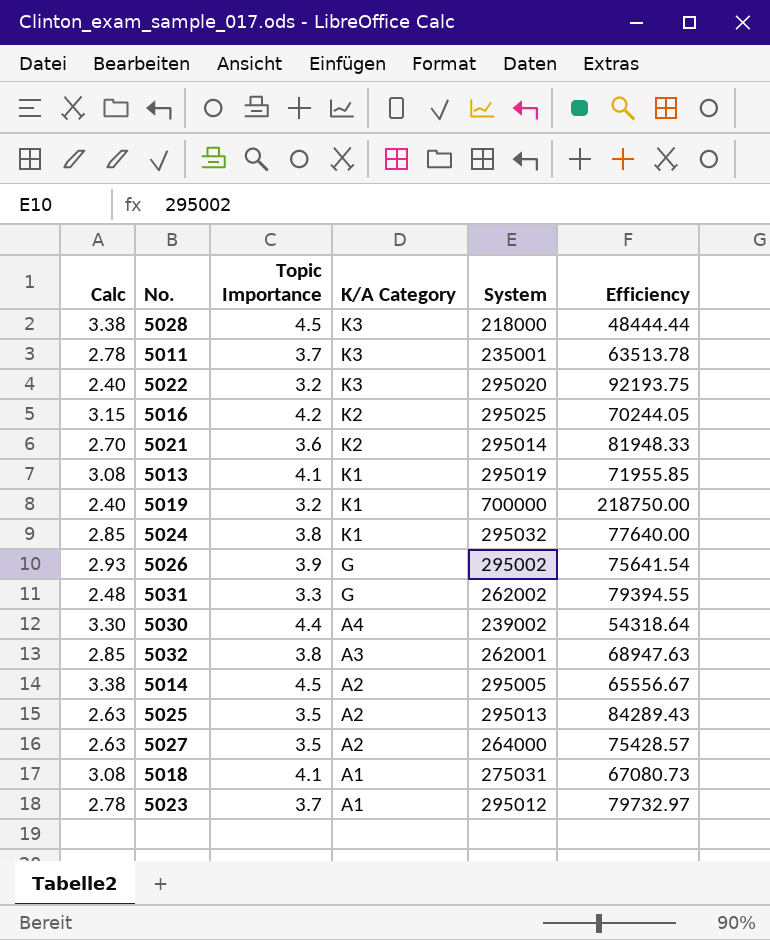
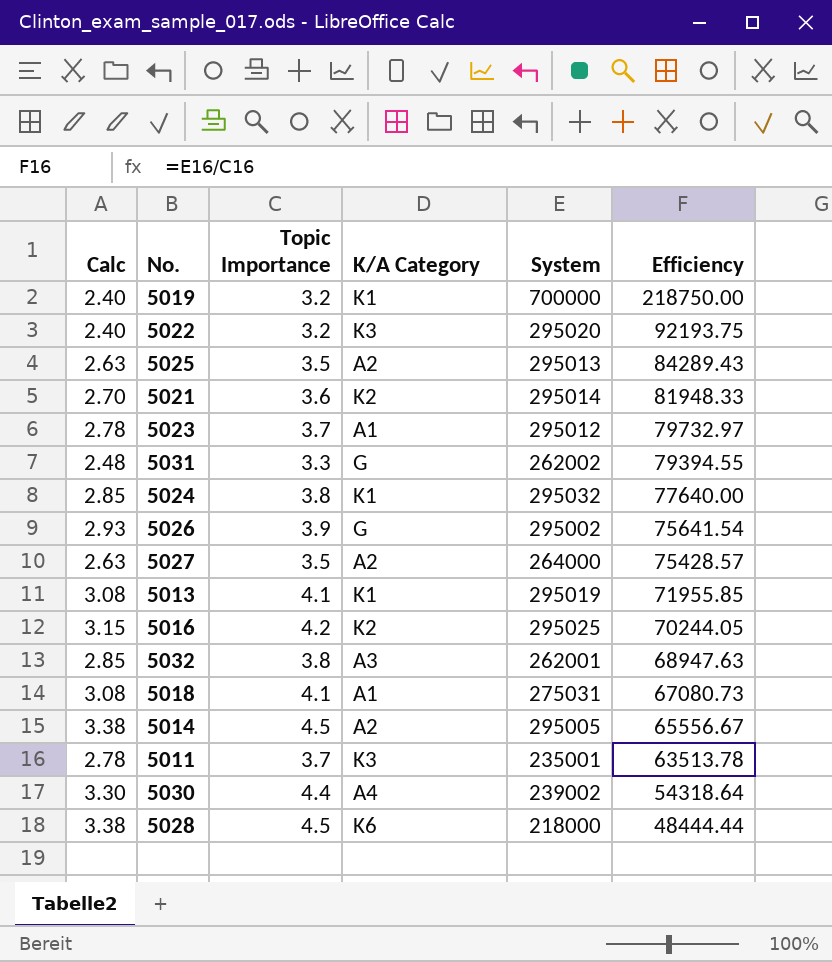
row order: K/A Category descending -> Efficiency descending
5028 | K/A Category: K3 -> K6

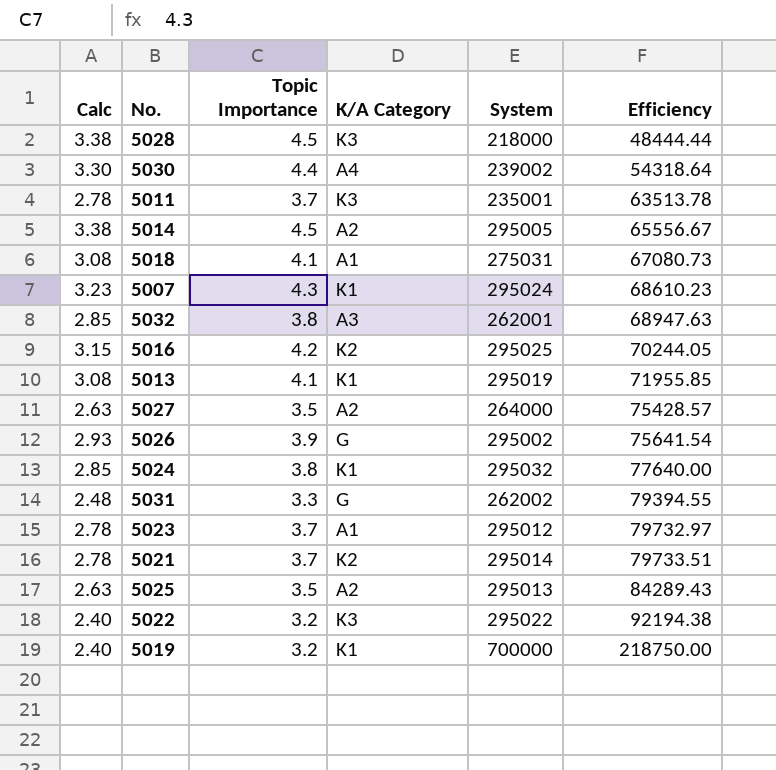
row order: Efficiency descending -> Efficiency ascending
5028 | K/A Category: K6 -> K3
row 5007: none -> 3.23 | 4.3 | K1 | 295024 | 68610.23
5021 | Calc: 2.70 -> 2.78
5021 | Topic Importance: 3.6 -> 3.7
5021 | Efficiency: 81948.33 -> 79733.51
5022 | System: 295020 -> 295022
5022 | Efficiency: 92193.75 -> 92194.38

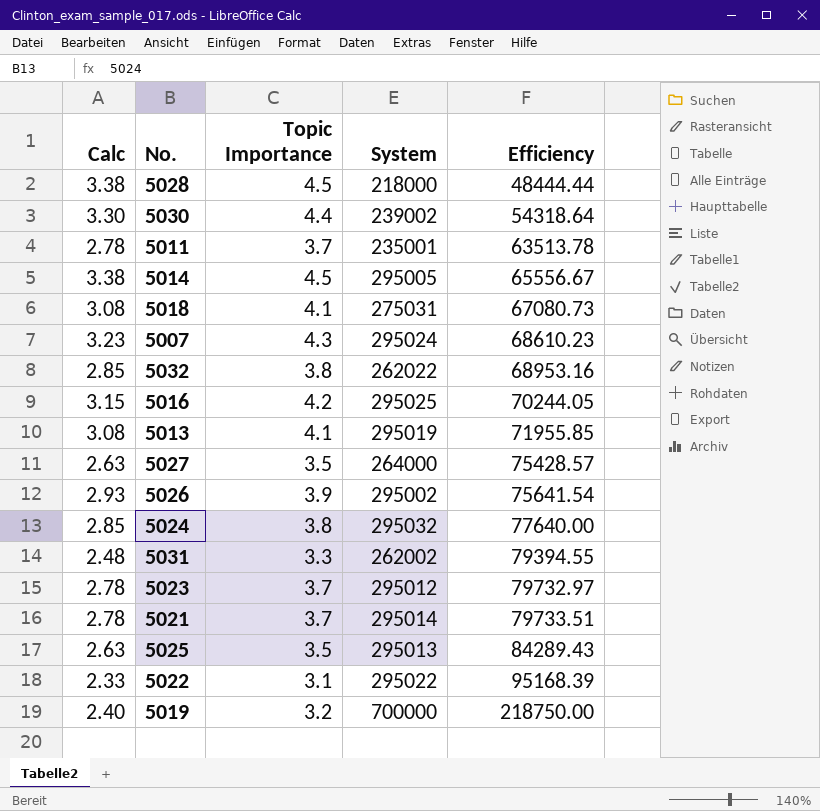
column K/A Category | position: 4 -> none
5032 | System: 262001 -> 262022
5032 | Efficiency: 68947.63 -> 68953.16
5022 | Calc: 2.40 -> 2.33
5022 | Topic Importance: 3.2 -> 3.1
5022 | Efficiency: 92194.38 -> 95168.39

